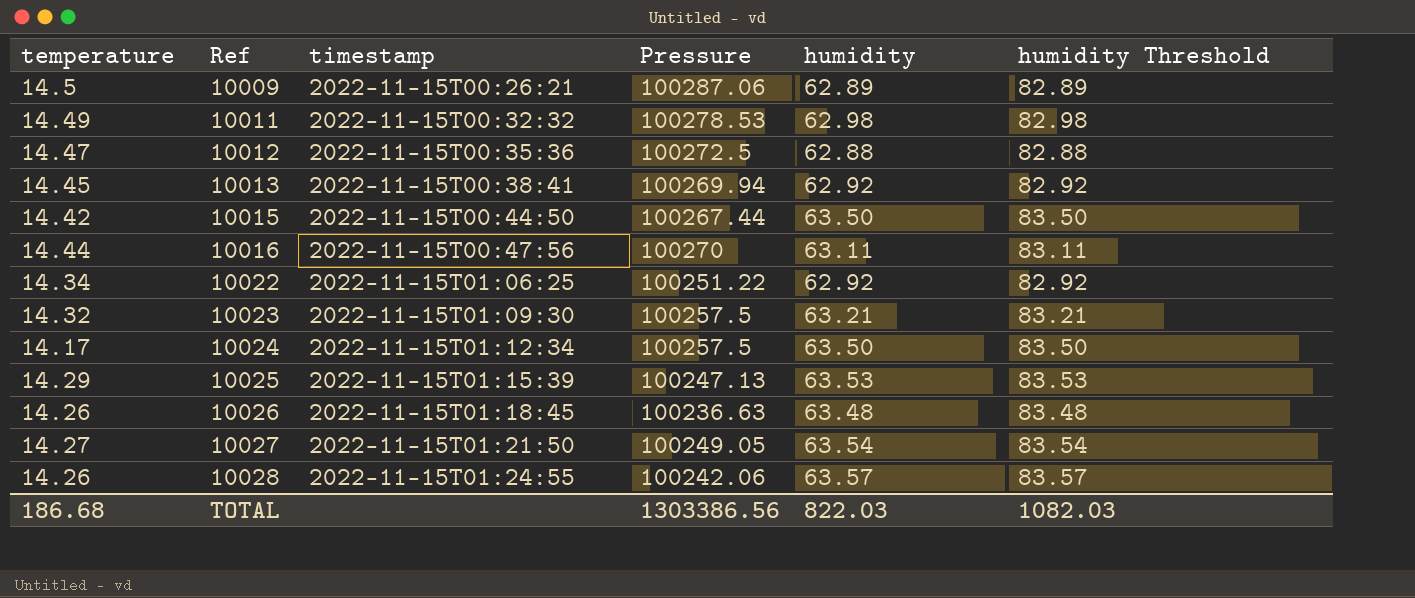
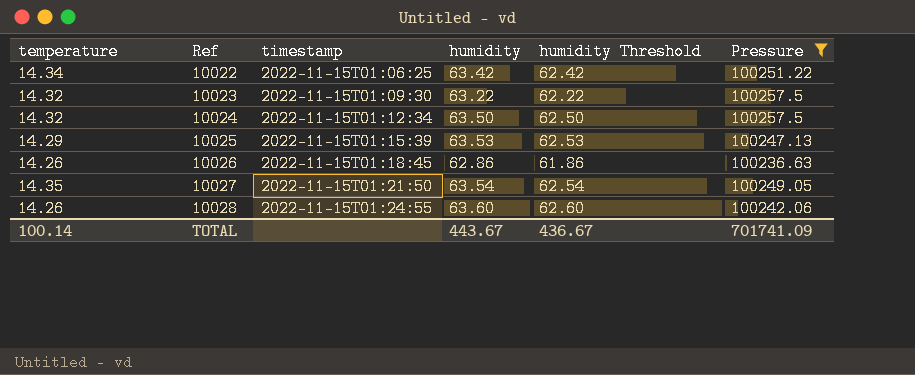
filter: none -> Pressure <= 100257.5
column humidity Threshold | formula: [humidity] + 20 -> [humidity] - 1
column Pressure | position: 4 -> 6
10022 | humidity: 62.92 -> 63.42
10023 | humidity: 63.21 -> 63.22
10024 | temperature: 14.17 -> 14.32
10026 | humidity: 63.48 -> 62.86
10027 | temperature: 14.27 -> 14.35
10028 | humidity: 63.57 -> 63.60
TOTAL | temperature: 186.68 -> 100.14
TOTAL | humidity: 822.03 -> 443.67
TOTAL | humidity Threshold: 1082.03 -> 436.67
TOTAL | Pressure: 1303386.56 -> 701741.09

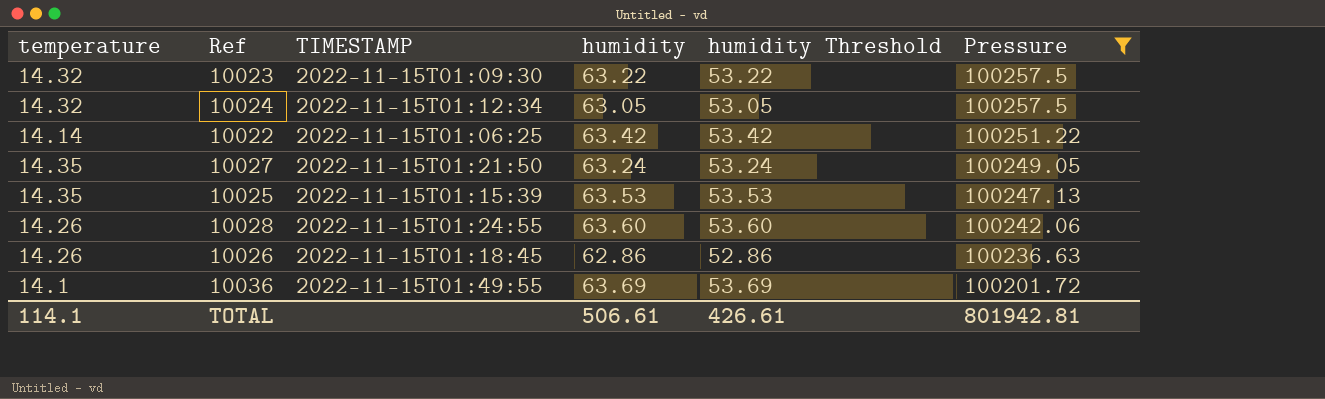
row order: Ref ascending -> Pressure descending
column name: timestamp -> TIMESTAMP
column humidity Threshold | formula: [humidity] - 1 -> [humidity] - 10
10024 | humidity: 63.50 -> 63.05
10022 | temperature: 14.34 -> 14.14
10027 | humidity: 63.54 -> 63.24
10025 | temperature: 14.29 -> 14.35
row 10036: none -> 14.1 | 2022-11-15T01:49:55 | 63.69 | 53.69 | 100201.72
TOTAL | temperature: 100.14 -> 114.1
TOTAL | humidity: 443.67 -> 506.61
TOTAL | humidity Threshold: 436.67 -> 426.61
TOTAL | Pressure: 701741.09 -> 801942.81

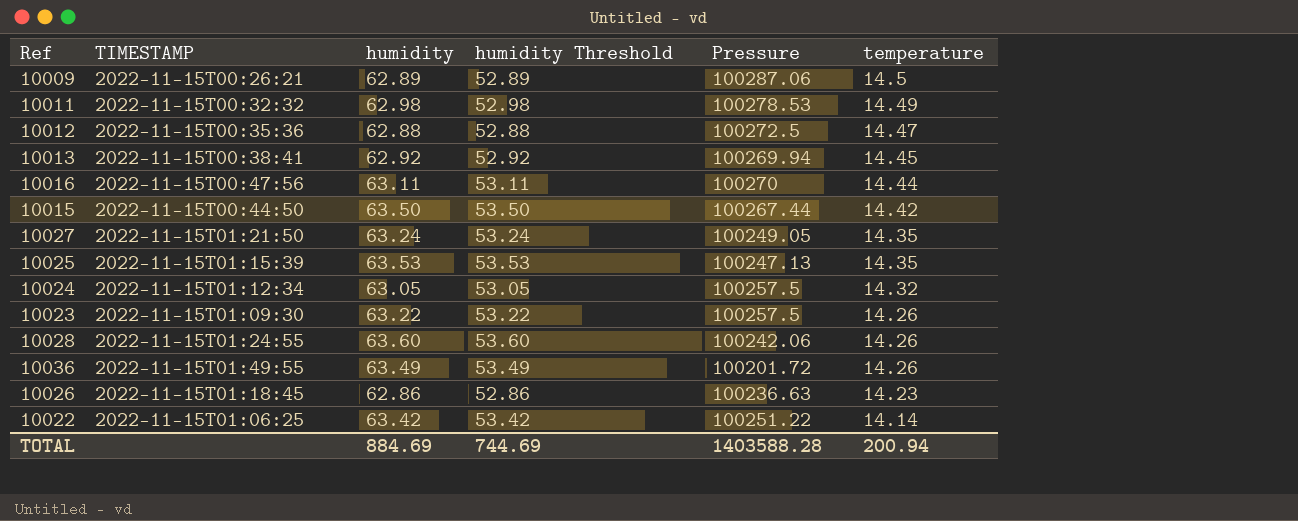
filter: Pressure <= 100257.5 -> none
row order: Pressure descending -> temperature descending
column temperature | position: 1 -> 6
10023 | temperature: 14.32 -> 14.26
10036 | humidity: 63.69 -> 63.49
10036 | humidity Threshold: 53.69 -> 53.49
10036 | temperature: 14.1 -> 14.26
10026 | temperature: 14.26 -> 14.23
TOTAL | humidity: 506.61 -> 884.69
TOTAL | humidity Threshold: 426.61 -> 744.69
TOTAL | Pressure: 801942.81 -> 1403588.28
TOTAL | temperature: 114.1 -> 200.94

